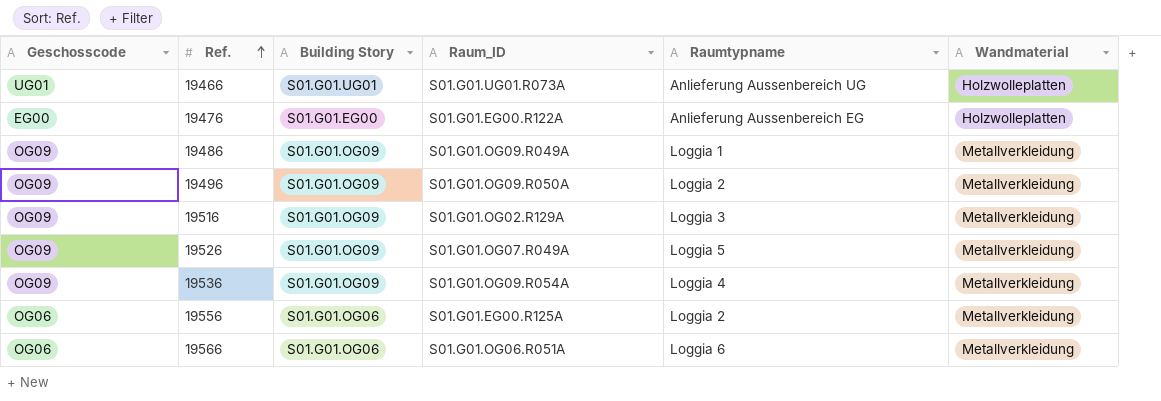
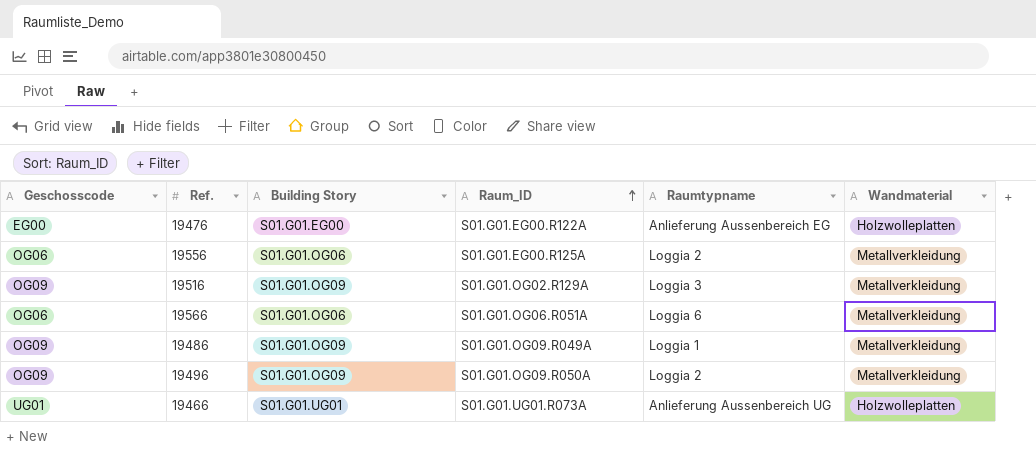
row order: Ref. ascending -> Raum_ID ascending
row 19526: OG09 | S01.G01.OG09 | S01.G01.OG07.R049A | Loggia 5 | Metallverkleidung -> none
row 19536: OG09 | S01.G01.OG09 | S01.G01.OG09.R054A | Loggia 4 | Metallverkleidung -> none

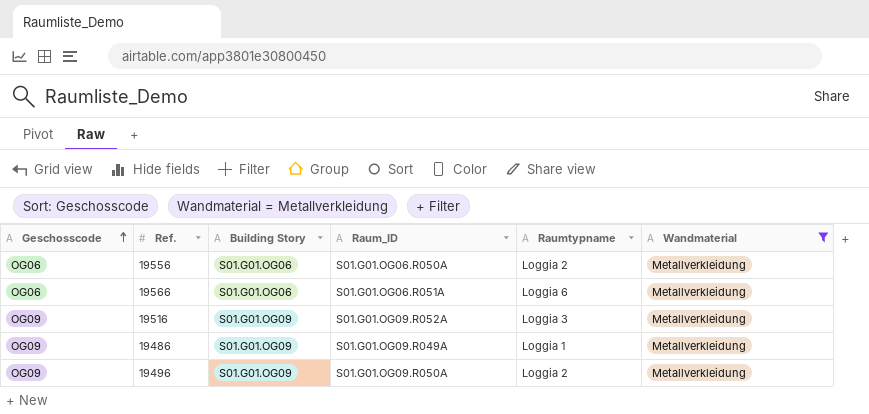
filter: none -> Wandmaterial = Metallverkleidung
row order: Raum_ID ascending -> Geschosscode ascending
19556 | Raum_ID: S01.G01.EG00.R125A -> S01.G01.OG06.R050A
19516 | Raum_ID: S01.G01.OG02.R129A -> S01.G01.OG09.R052A

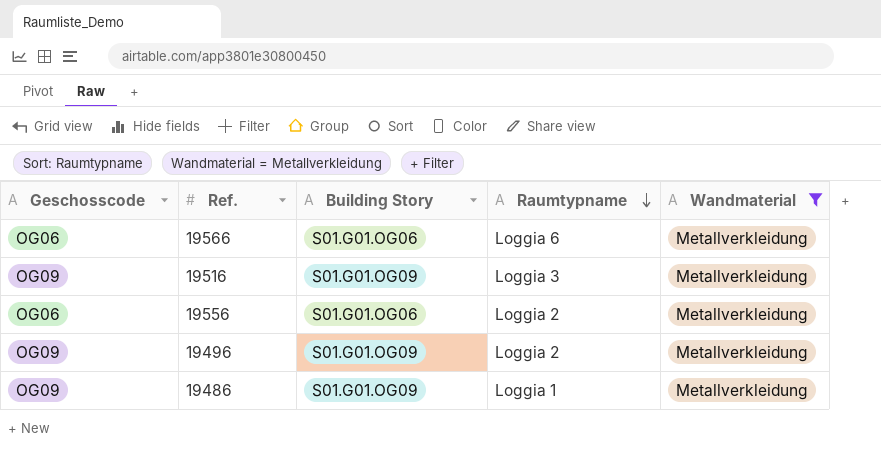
row order: Geschosscode ascending -> Raumtypname descending
column Raum_ID | position: 4 -> none

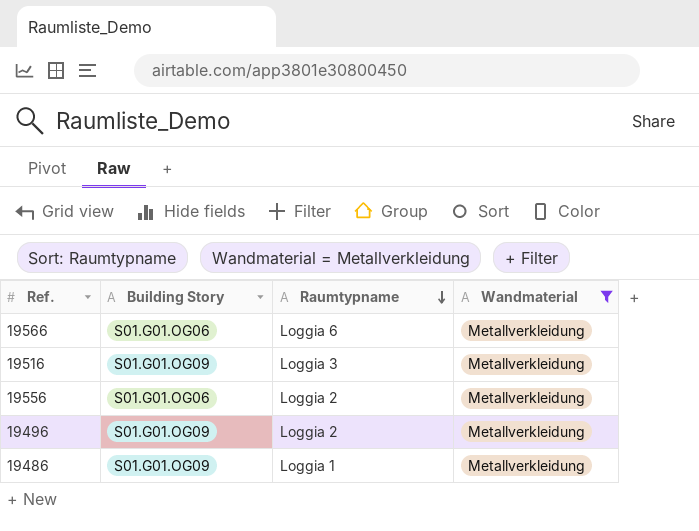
column Geschosscode | position: 1 -> none

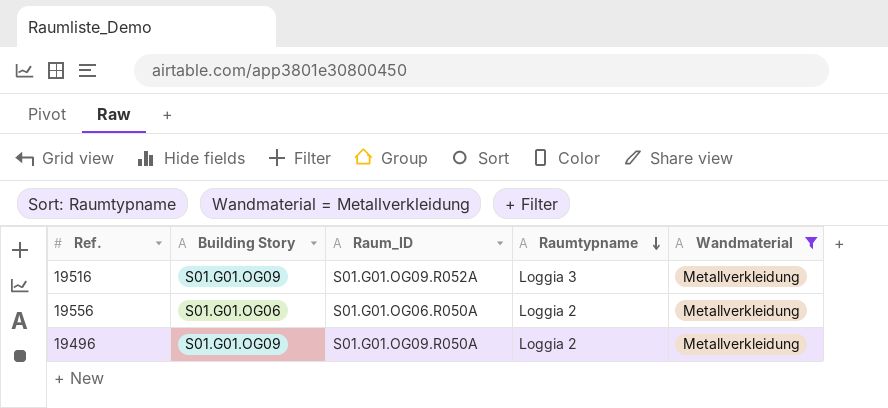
column Raum_ID | position: none -> 3
row 19566: S01.G01.OG06 | Loggia 6 | Metallverkleidung -> none
row 19486: S01.G01.OG09 | Loggia 1 | Metallverkleidung -> none

